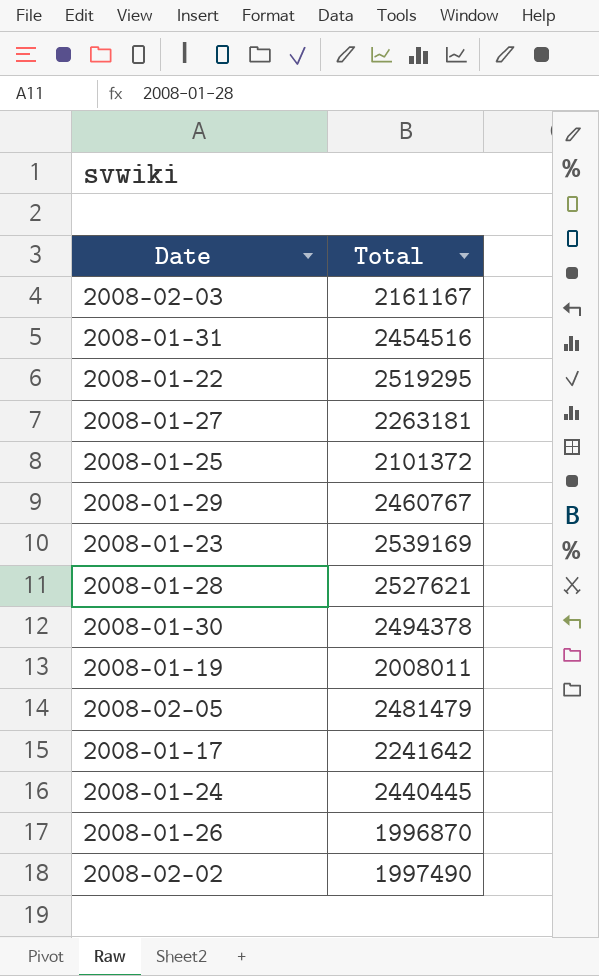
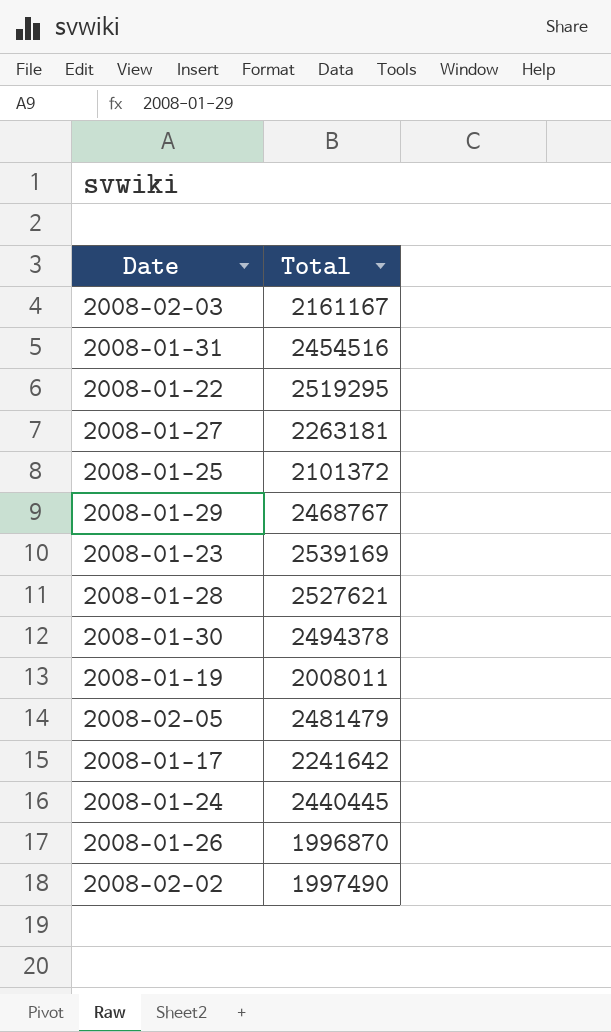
2008-01-29 | Total: 2460767 -> 2468767

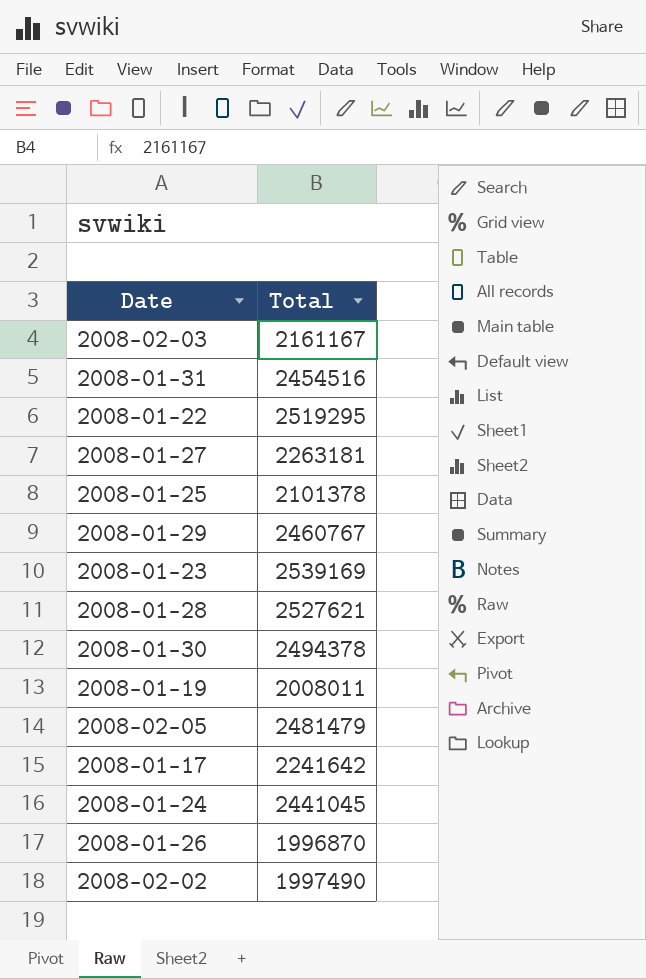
2008-01-25 | Total: 2101372 -> 2101378
2008-01-29 | Total: 2468767 -> 2460767
2008-01-24 | Total: 2440445 -> 2441045

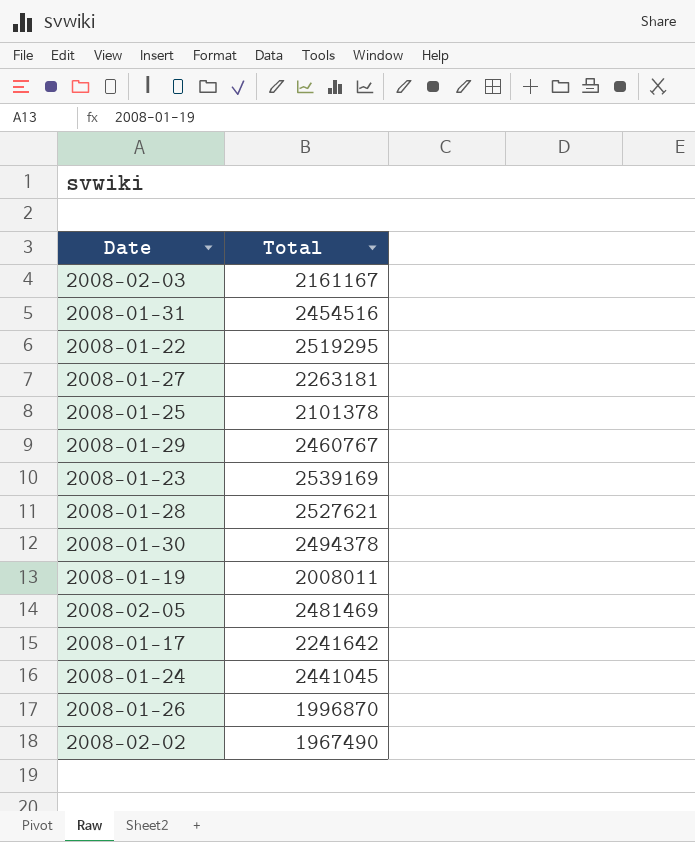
2008-02-05 | Total: 2481479 -> 2481469
2008-02-02 | Total: 1997490 -> 1967490

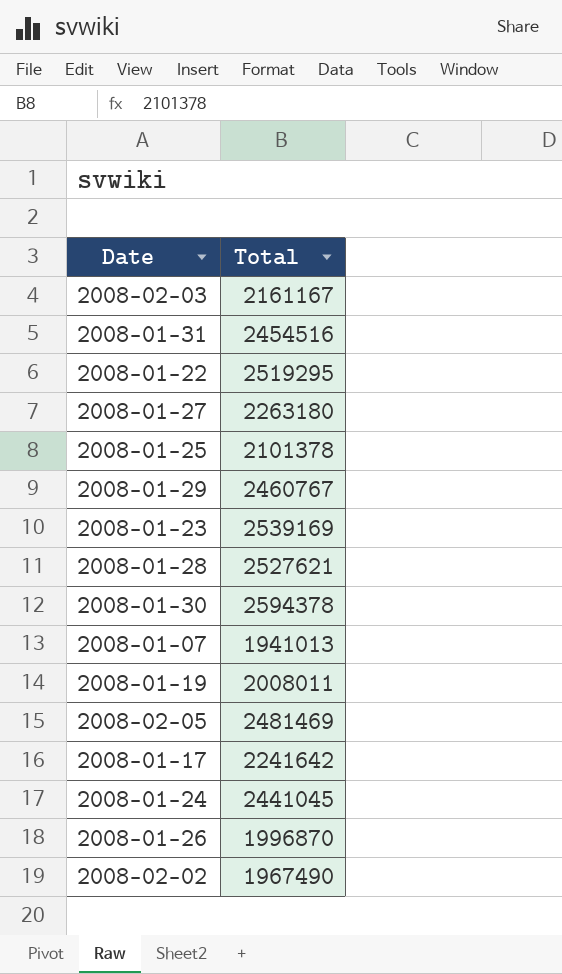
2008-01-27 | Total: 2263181 -> 2263180
2008-01-30 | Total: 2494378 -> 2594378
row 2008-01-07: none -> 1941013

